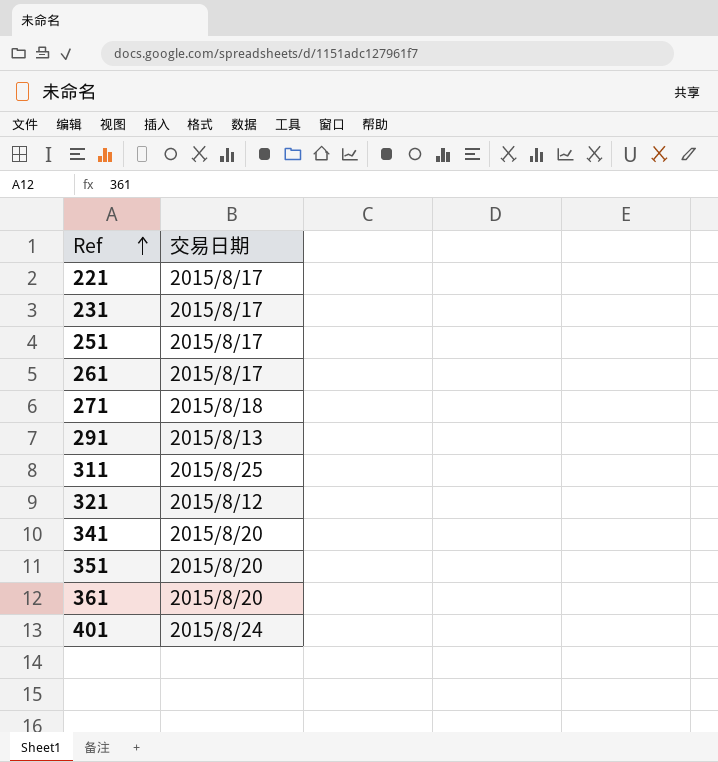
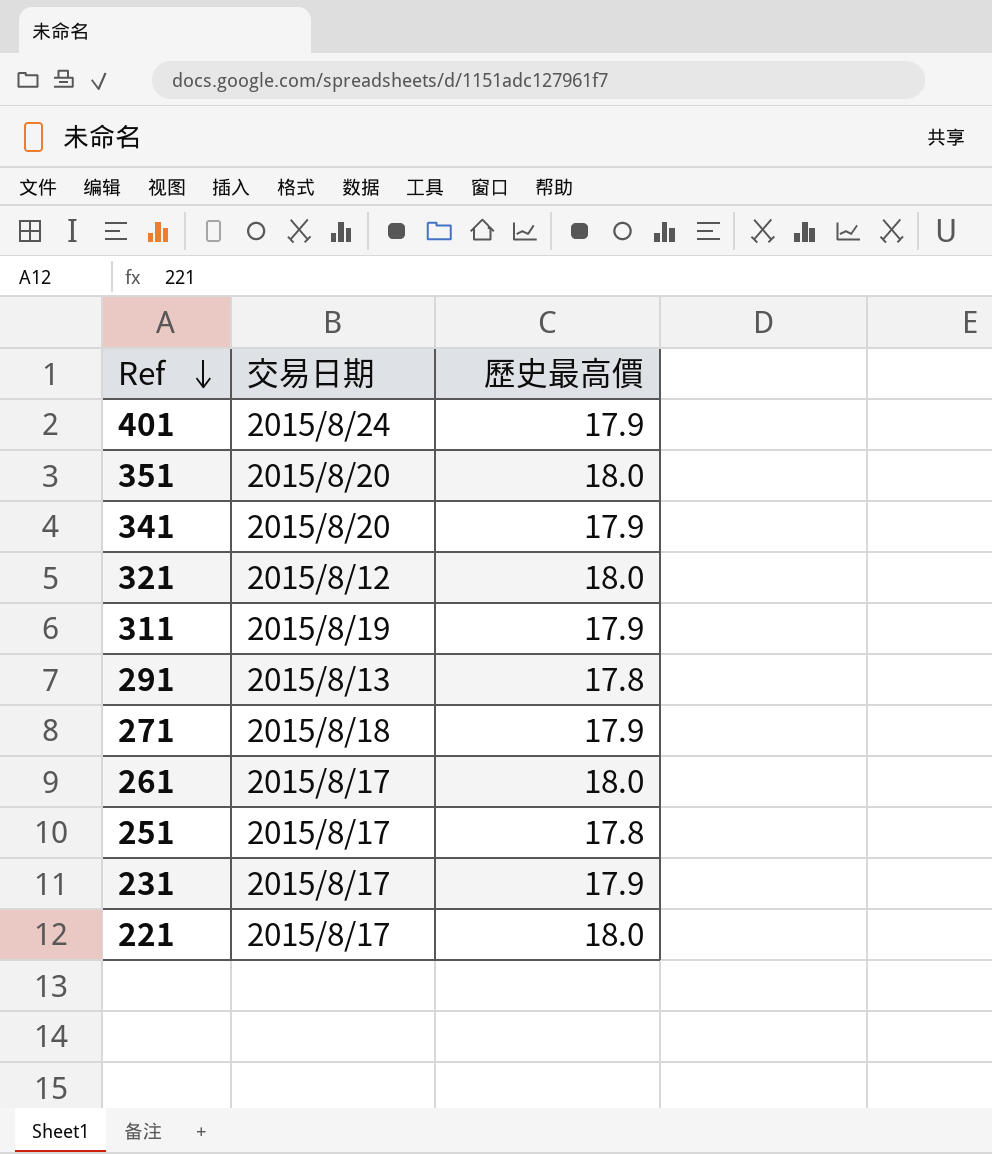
row order: Ref ascending -> Ref descending
column 歷史最高價 | position: none -> 3
row 361: 2015/8/20 -> none
311 | 交易日期: 2015/8/25 -> 2015/8/19

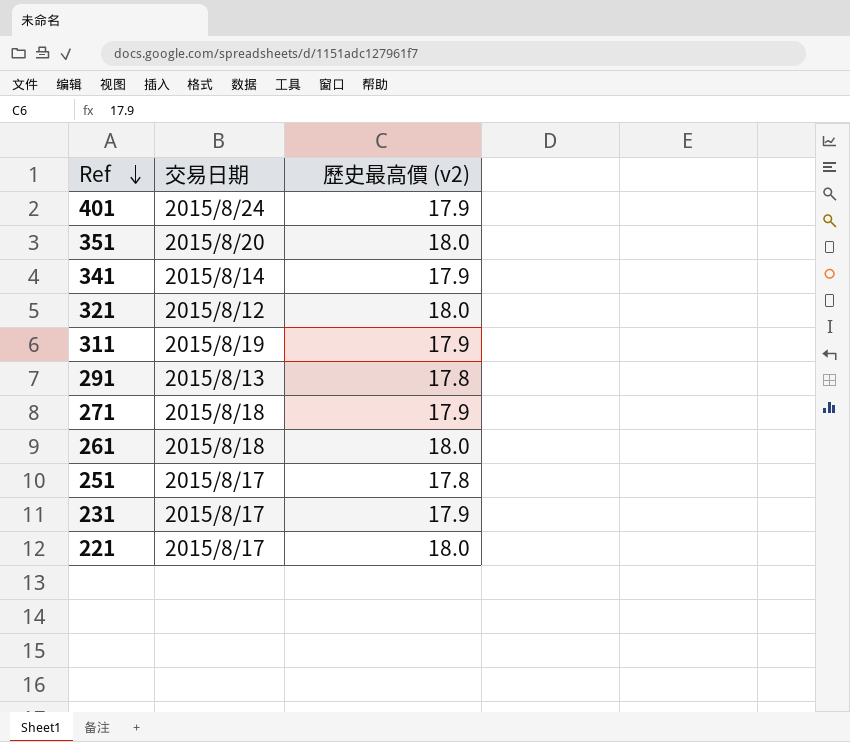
column name: 歷史最高價 -> 歷史最高價 (v2)
341 | 交易日期: 2015/8/20 -> 2015/8/14
261 | 交易日期: 2015/8/17 -> 2015/8/18

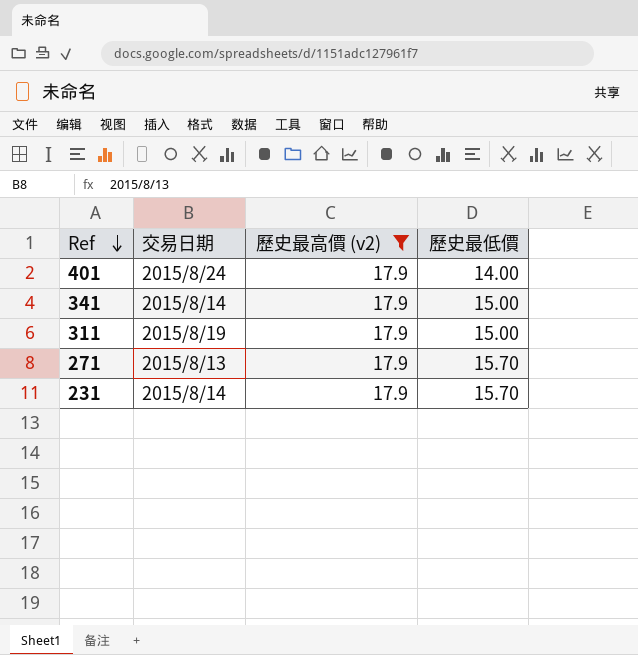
filter: none -> 歷史最高價 (v2) = 17.9
column 歷史最低價 | position: none -> 4
271 | 交易日期: 2015/8/18 -> 2015/8/13
231 | 交易日期: 2015/8/17 -> 2015/8/14

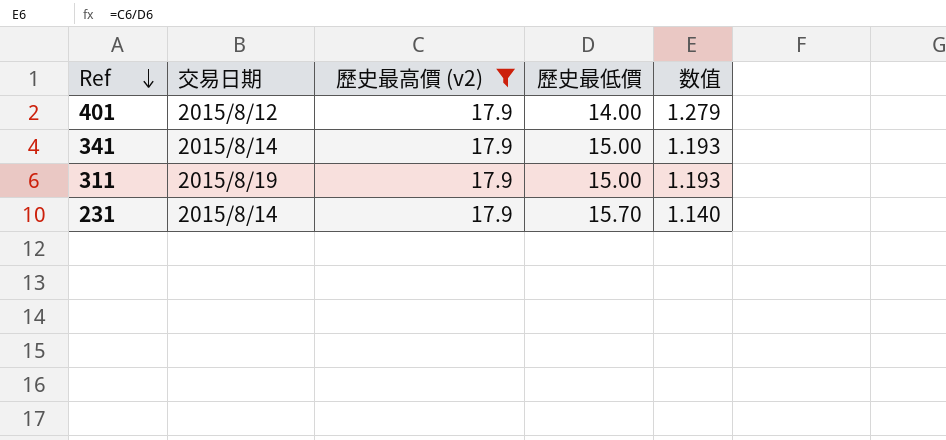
column 数值 | formula: none -> [歷史最高價 (v2)] / [歷史最低價]
row 271: 2015/8/13 | 17.9 | 15.70 -> none
401 | 交易日期: 2015/8/24 -> 2015/8/12

